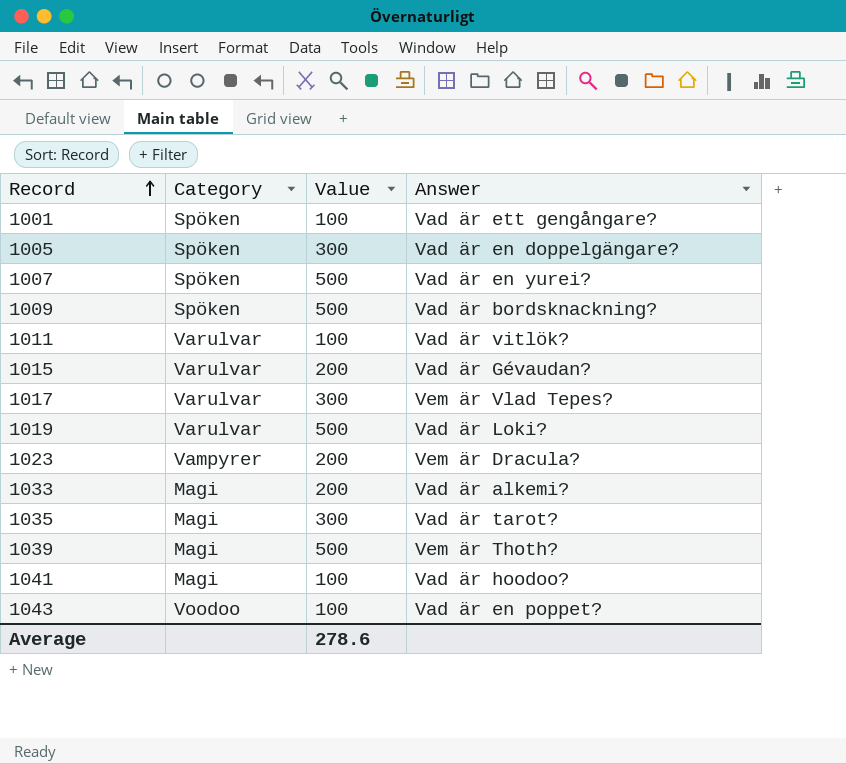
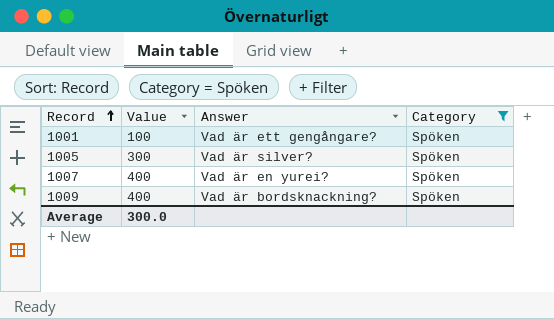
filter: none -> Category = Spöken
column Category | position: 2 -> 4
1005 | Answer: Vad är en doppelgängare? -> Vad är silver?
1007 | Value: 500 -> 400
1009 | Value: 500 -> 400
Average | Value: 278.6 -> 300.0

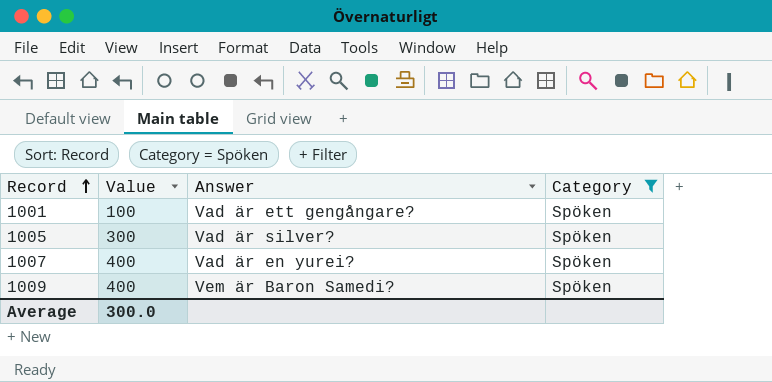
1009 | Answer: Vad är bordsknackning? -> Vem är Baron Samedi?

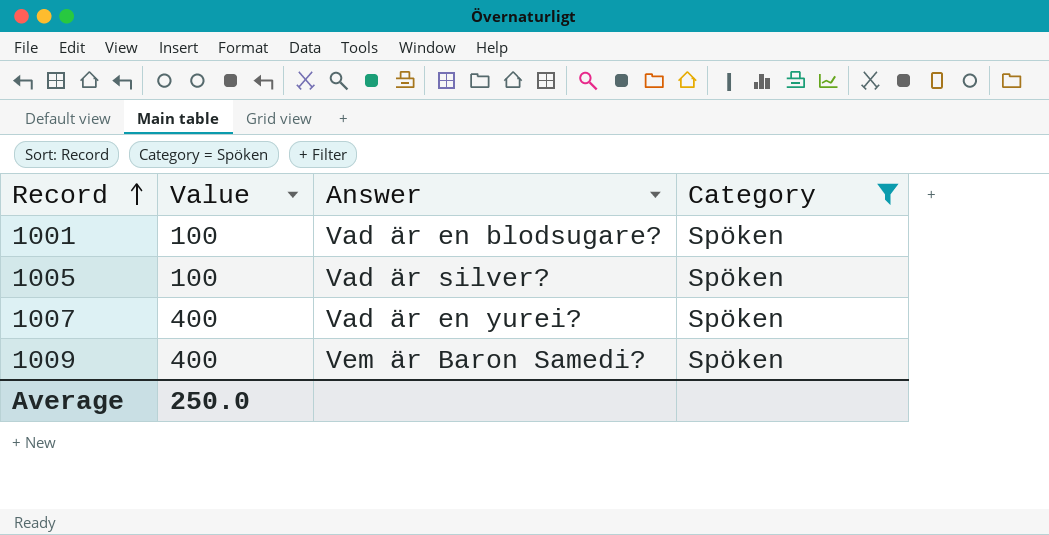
1001 | Answer: Vad är ett gengångare? -> Vad är en blodsugare?
1005 | Value: 300 -> 100
Average | Value: 300.0 -> 250.0

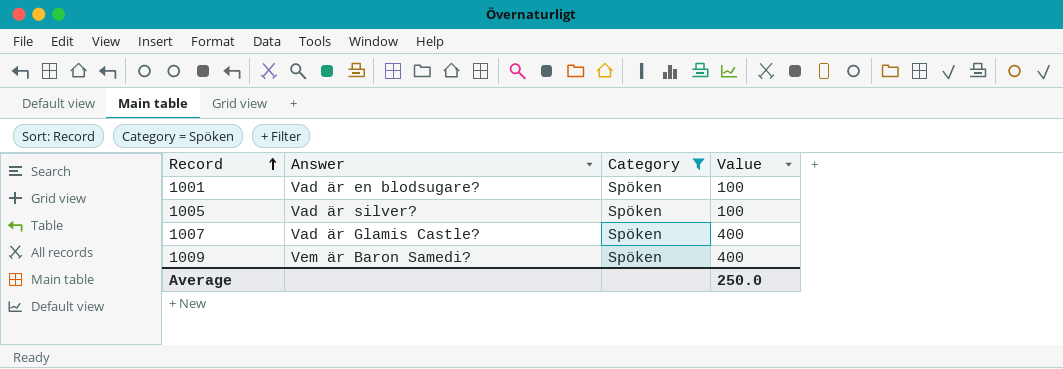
column Value | position: 2 -> 4
1007 | Answer: Vad är en yurei? -> Vad är Glamis Castle?

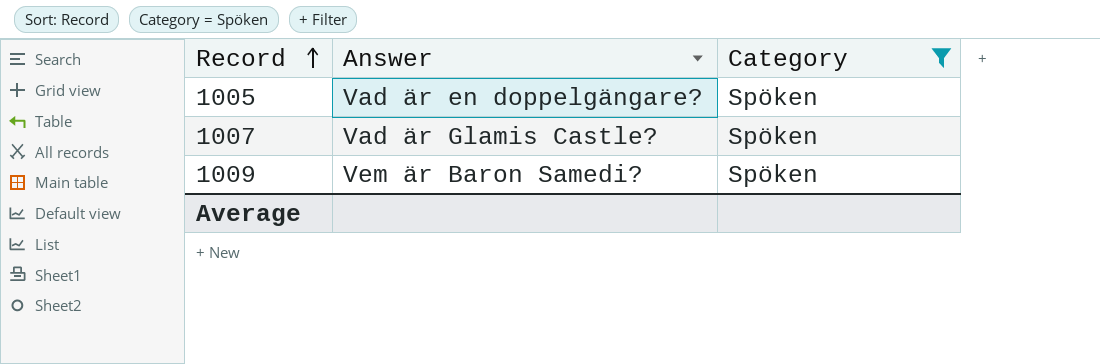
column Value | position: 4 -> none
row 1001: Vad är en blodsugare? | Spöken | 100 -> none
1005 | Answer: Vad är silver? -> Vad är en doppelgängare?

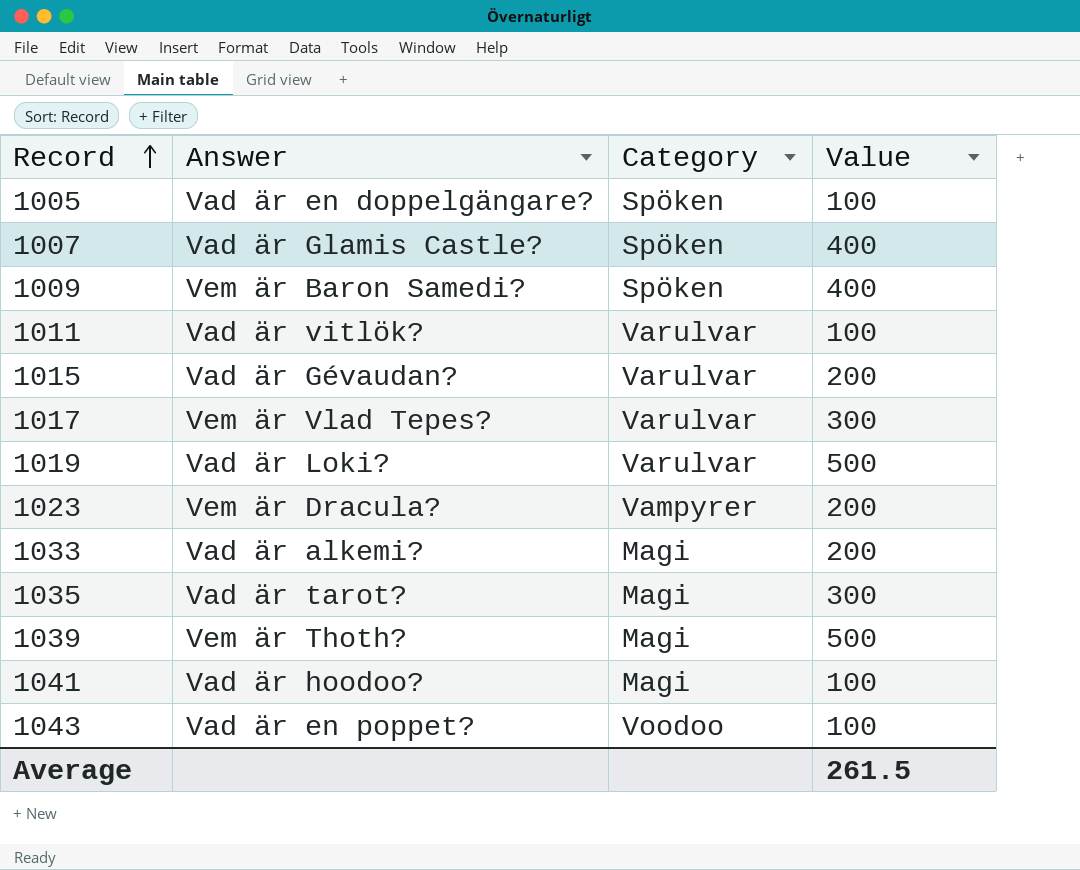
filter: Category = Spöken -> none
column Value | position: none -> 4

